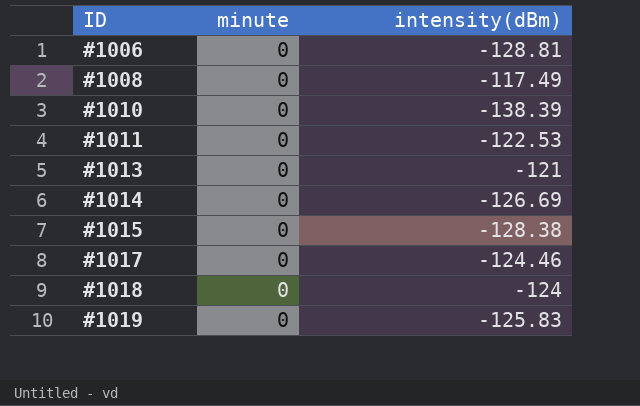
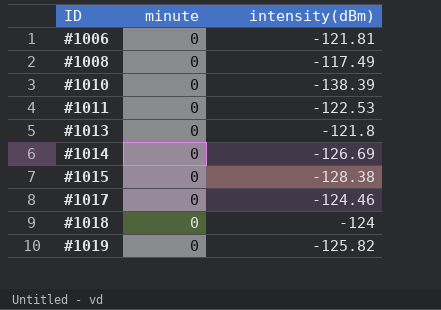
#1006 | intensity(dBm): -128.81 -> -121.81
#1013 | intensity(dBm): -121 -> -121.8
#1019 | intensity(dBm): -125.83 -> -125.82

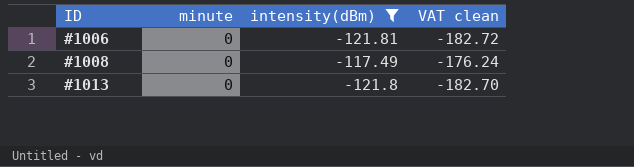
filter: none -> intensity(dBm) >= -121.81
column VAT clean | formula: none -> [intensity(dBm)] * 1.5

